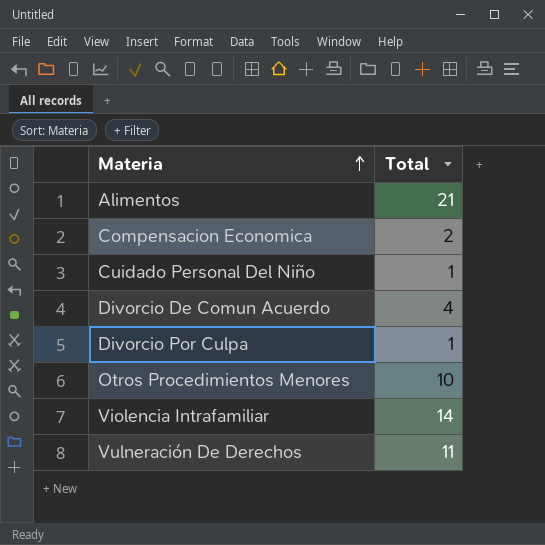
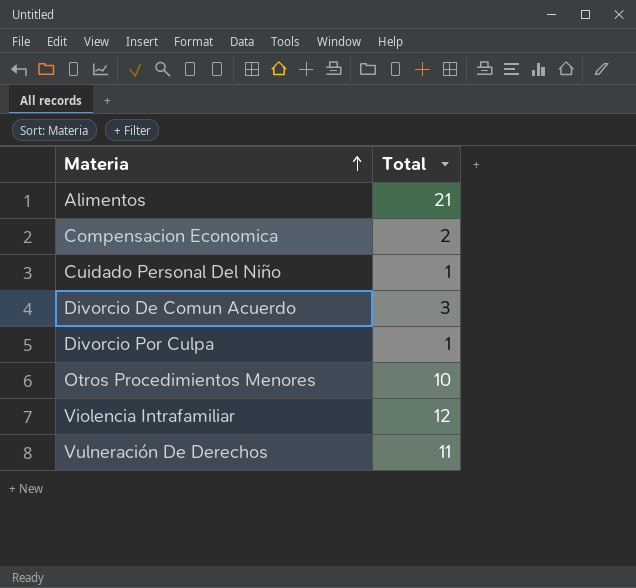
Divorcio De Comun Acuerdo | Total: 4 -> 3
Violencia Intrafamiliar | Total: 14 -> 12

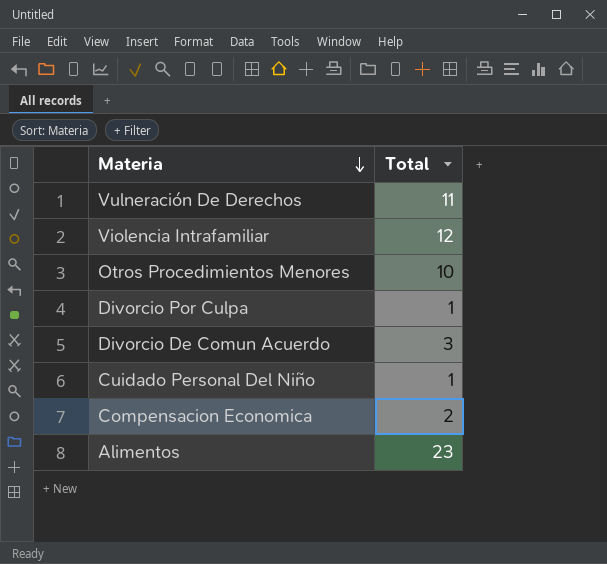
row order: Materia ascending -> Materia descending
Alimentos | Total: 21 -> 23

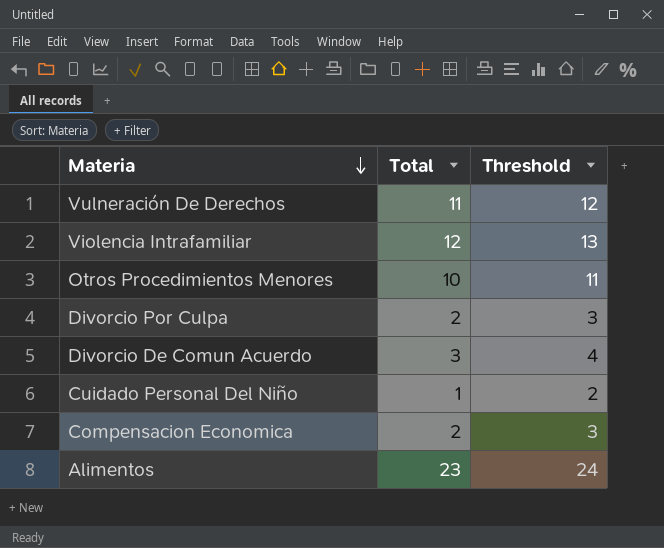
column Threshold | formula: none -> [Total] + 1
Divorcio Por Culpa | Total: 1 -> 2

